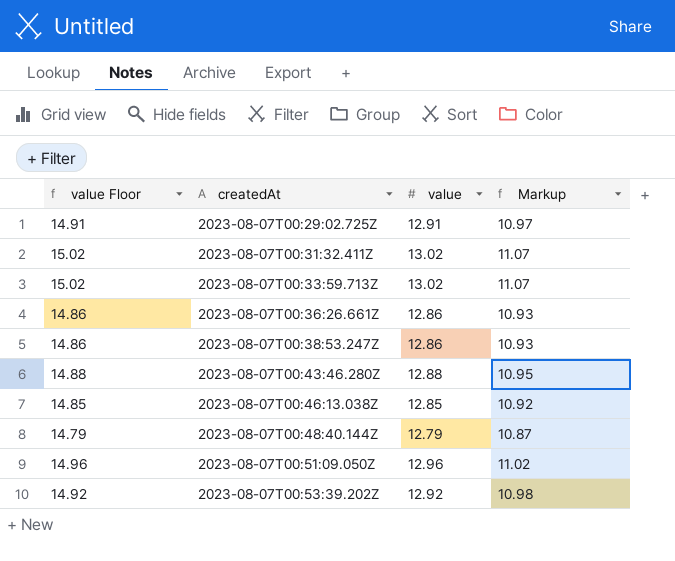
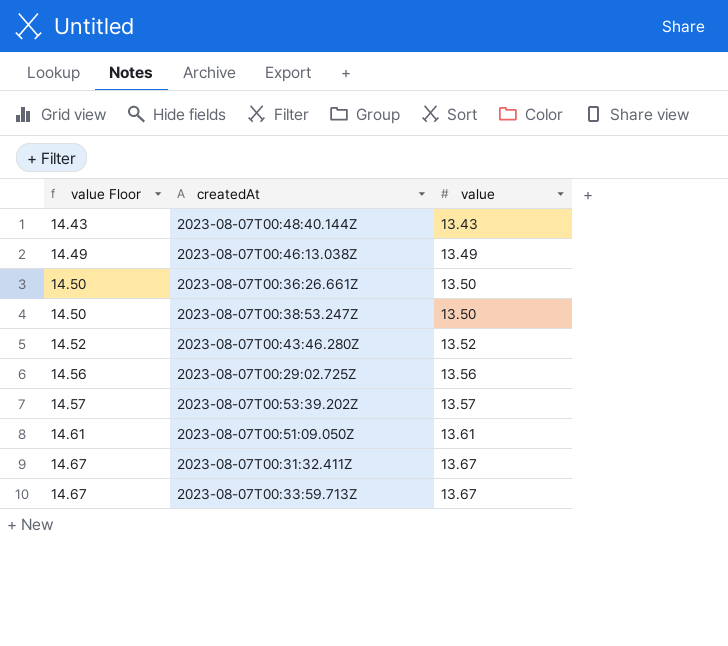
row order: createdAt ascending -> value Floor ascending
column Markup | formula: [value] * 0.85 -> none
column value Floor | formula: [value] + 2 -> [value] + 1
2023-08-07T00:48:40.144Z | value: 12.79 -> 13.43
2023-08-07T00:46:13.038Z | value: 12.85 -> 13.49
2023-08-07T00:36:26.661Z | value: 12.86 -> 13.50
2023-08-07T00:38:53.247Z | value: 12.86 -> 13.50
2023-08-07T00:43:46.280Z | value: 12.88 -> 13.52
2023-08-07T00:29:02.725Z | value: 12.91 -> 13.56
2023-08-07T00:53:39.202Z | value: 12.92 -> 13.57
2023-08-07T00:51:09.050Z | value: 12.96 -> 13.61
2023-08-07T00:31:32.411Z | value: 13.02 -> 13.67
2023-08-07T00:33:59.713Z | value: 13.02 -> 13.67

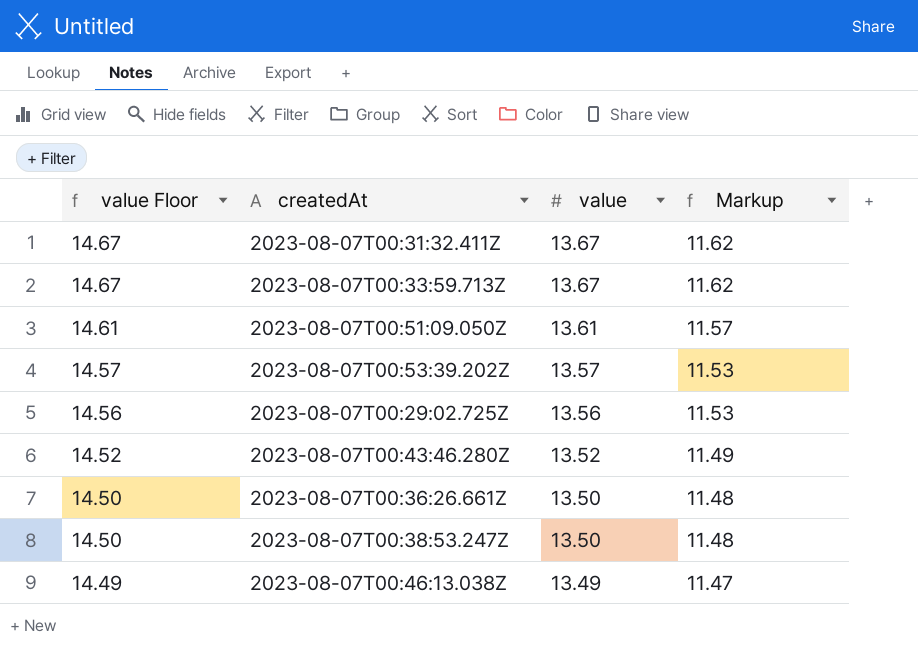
row order: value Floor ascending -> value Floor descending
column Markup | formula: none -> [value] * 0.85
row 2023-08-07T00:48:40.144Z: 14.43 | 13.43 -> none

